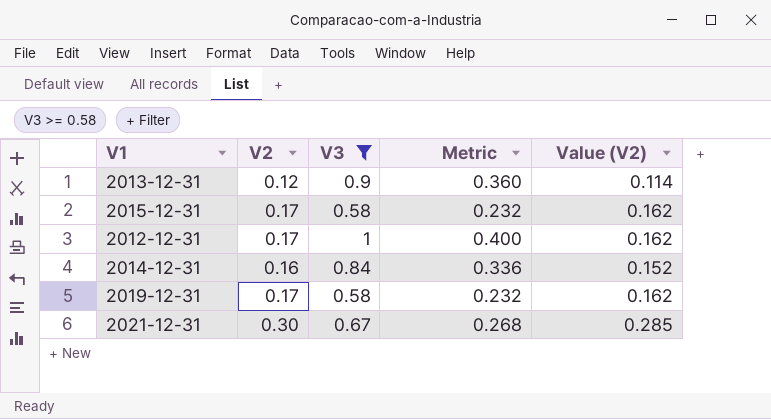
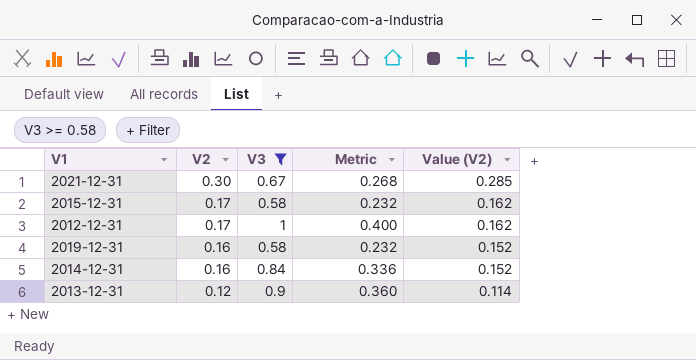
row order: none -> V2 descending
2019-12-31 | V2: 0.17 -> 0.16
2019-12-31 | Value (V2): 0.162 -> 0.152

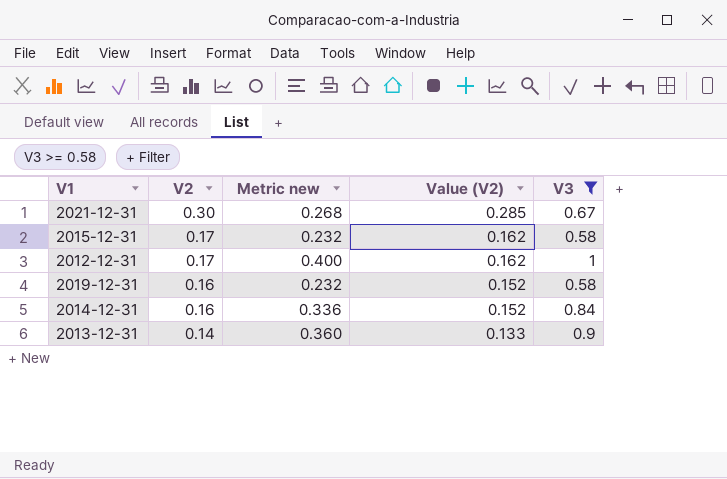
column name: Metric -> Metric new
column V3 | position: 3 -> 5
2013-12-31 | V2: 0.12 -> 0.14
2013-12-31 | Value (V2): 0.114 -> 0.133

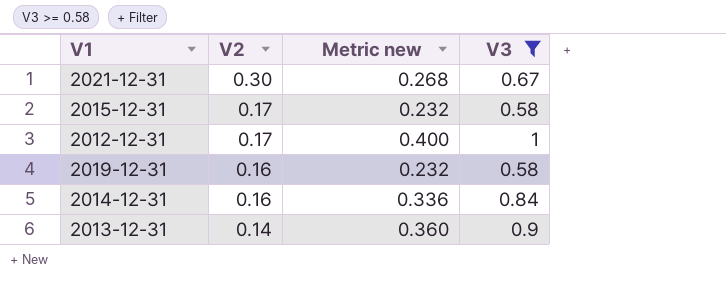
column Value (V2) | formula: [V2] * 0.95 -> none

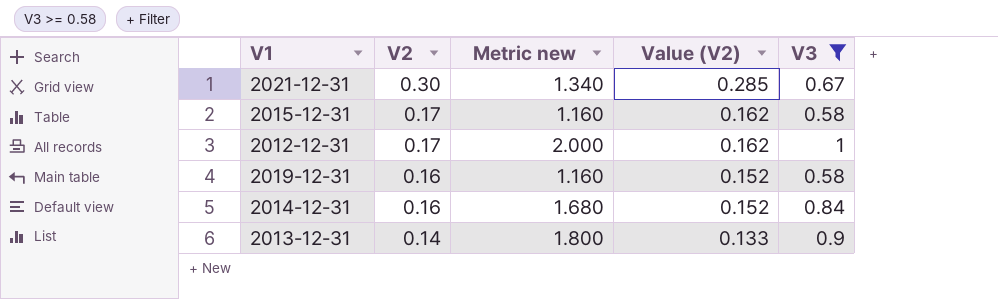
column Metric new | formula: [V3] * 0.4 -> [V3] * 2
column Value (V2) | formula: none -> [V2] * 0.95

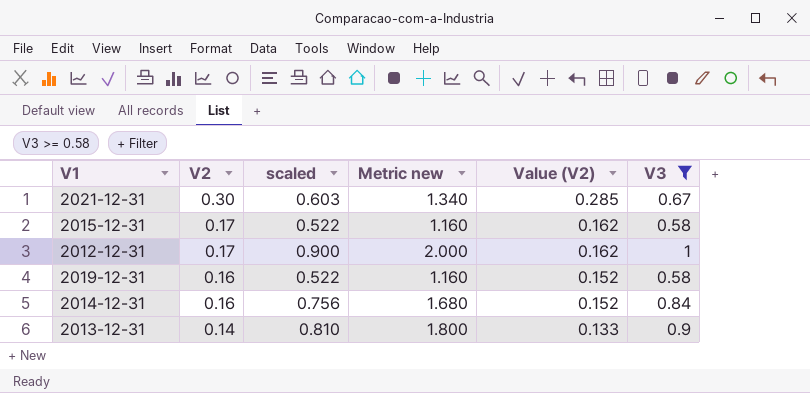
column scaled | formula: none -> [V3] * 0.9

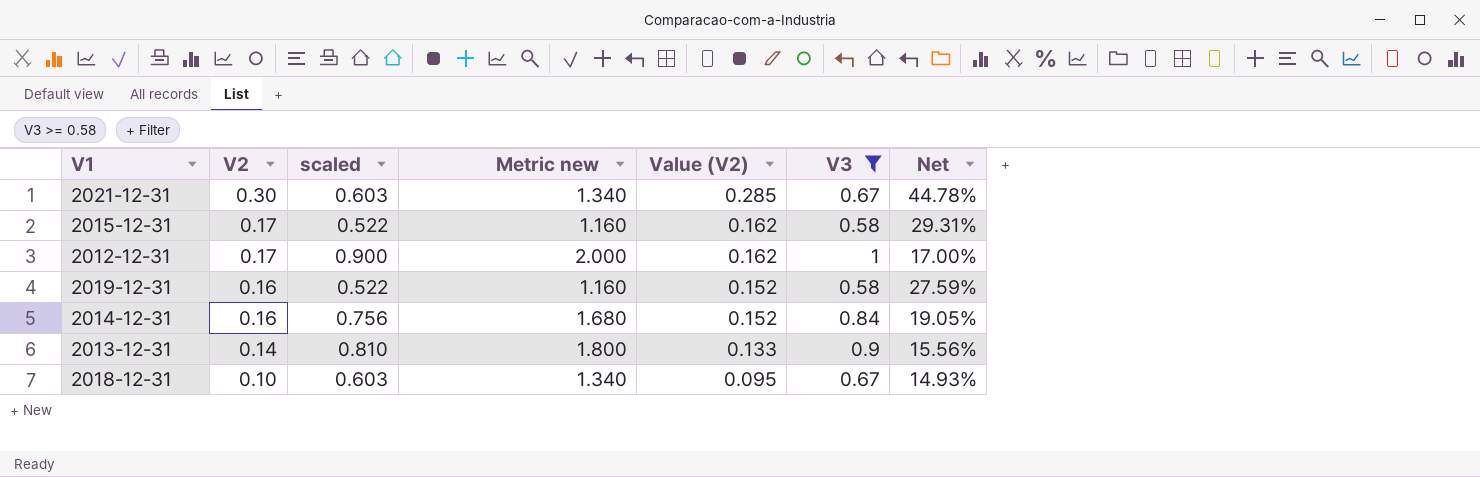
column Net | formula: none -> [V2] / [V3]
row 2018-12-31: none -> 0.10 | 0.603 | 1.340 | 0.095 | 0.67 | 14.93%

